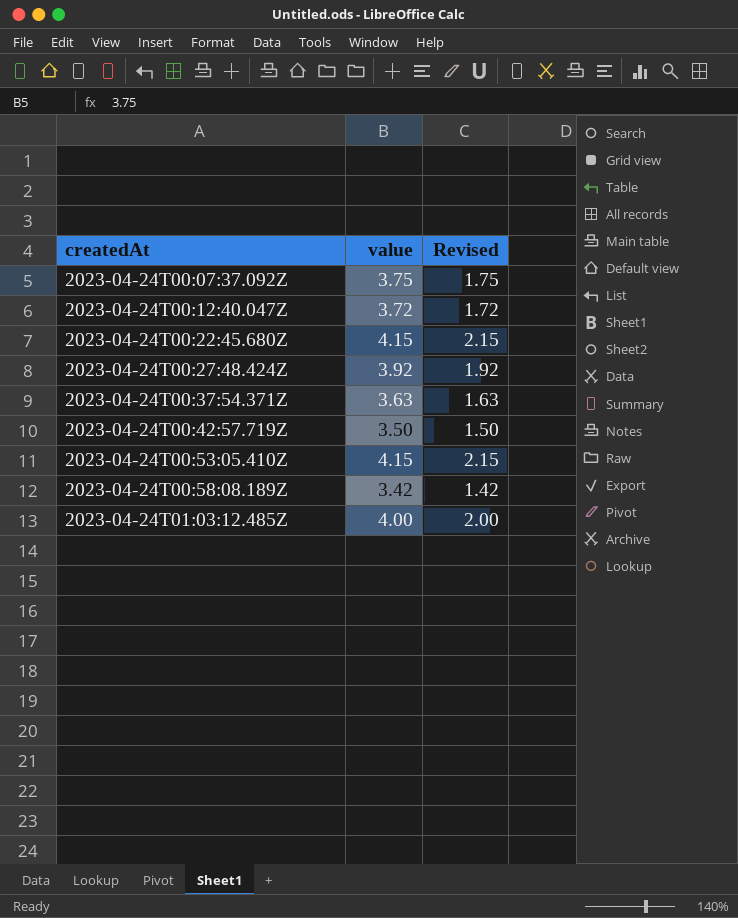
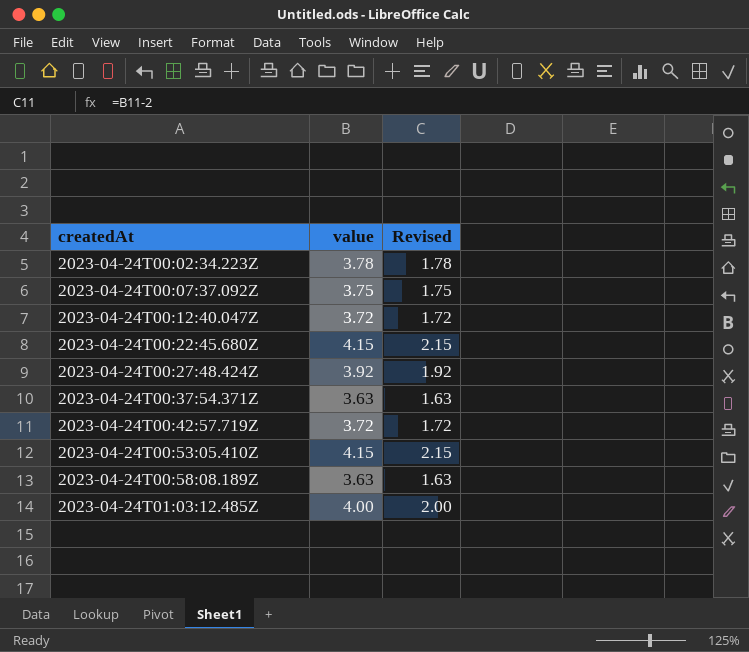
row 2023-04-24T00:02:34.223Z: none -> 3.78 | 1.78
2023-04-24T00:42:57.719Z | value: 3.50 -> 3.72
2023-04-24T00:42:57.719Z | Revised: 1.50 -> 1.72
2023-04-24T00:58:08.189Z | value: 3.42 -> 3.63
2023-04-24T00:58:08.189Z | Revised: 1.42 -> 1.63

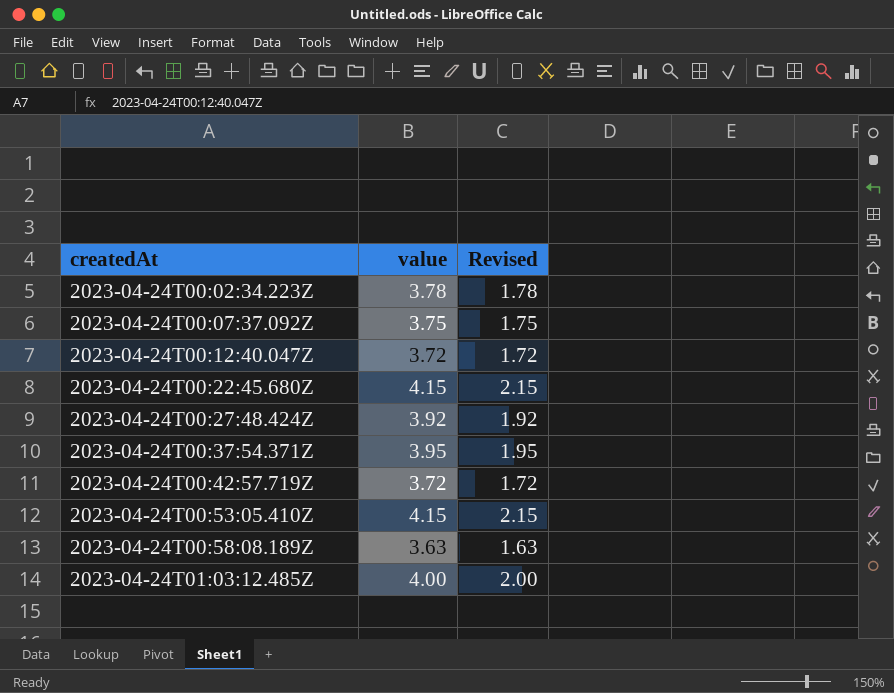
2023-04-24T00:37:54.371Z | value: 3.63 -> 3.95
2023-04-24T00:37:54.371Z | Revised: 1.63 -> 1.95

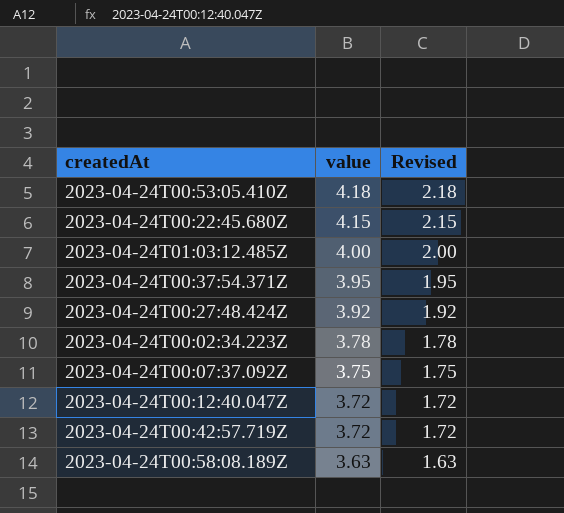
row order: createdAt ascending -> value descending
2023-04-24T00:53:05.410Z | value: 4.15 -> 4.18
2023-04-24T00:53:05.410Z | Revised: 2.15 -> 2.18

